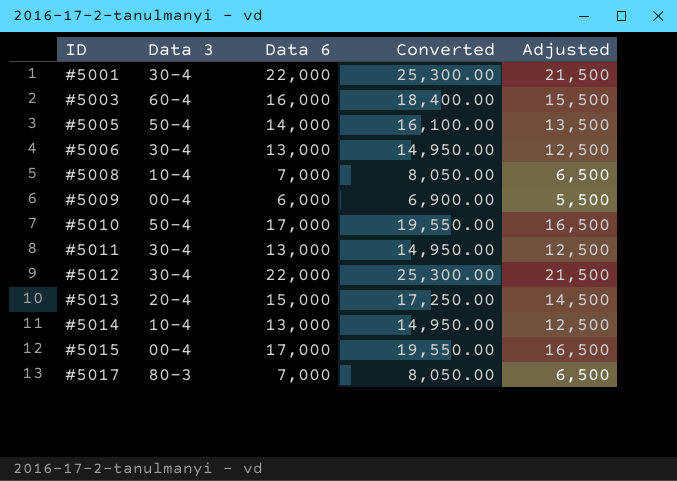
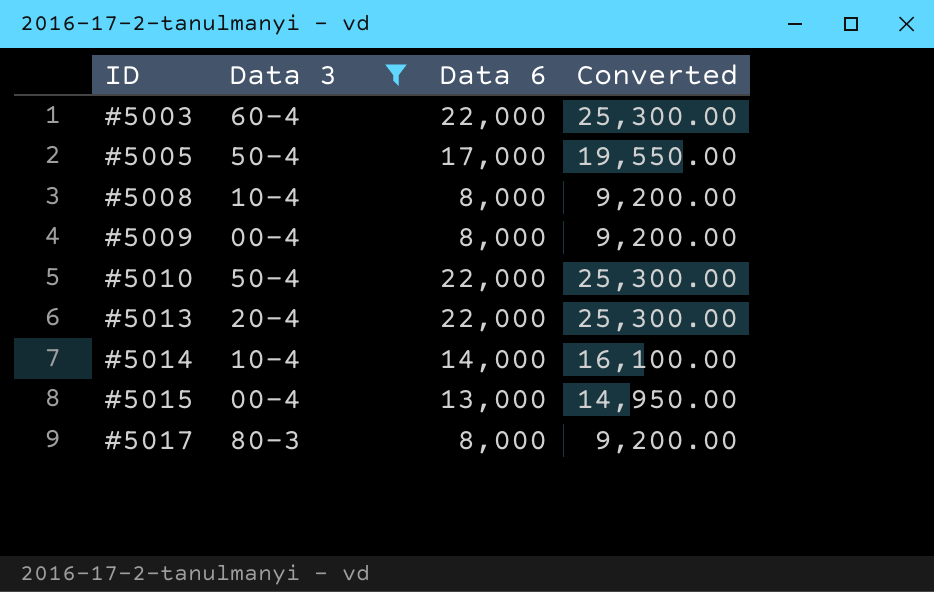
filter: none -> Data 3 != 30-4
column Adjusted | formula: [Data 6] - 500 -> none
#5003 | Data 6: 16,000 -> 22,000
#5003 | Converted: 18,400.00 -> 25,300.00
#5005 | Data 6: 14,000 -> 17,000
#5005 | Converted: 16,100.00 -> 19,550.00
#5008 | Data 6: 7,000 -> 8,000
#5008 | Converted: 8,050.00 -> 9,200.00
#5009 | Data 6: 6,000 -> 8,000
#5009 | Converted: 6,900.00 -> 9,200.00
#5010 | Data 6: 17,000 -> 22,000
#5010 | Converted: 19,550.00 -> 25,300.00
#5013 | Data 6: 15,000 -> 22,000
#5013 | Converted: 17,250.00 -> 25,300.00
#5014 | Data 6: 13,000 -> 14,000
#5014 | Converted: 14,950.00 -> 16,100.00
#5015 | Data 6: 17,000 -> 13,000
#5015 | Converted: 19,550.00 -> 14,950.00
#5017 | Data 6: 7,000 -> 8,000
#5017 | Converted: 8,050.00 -> 9,200.00

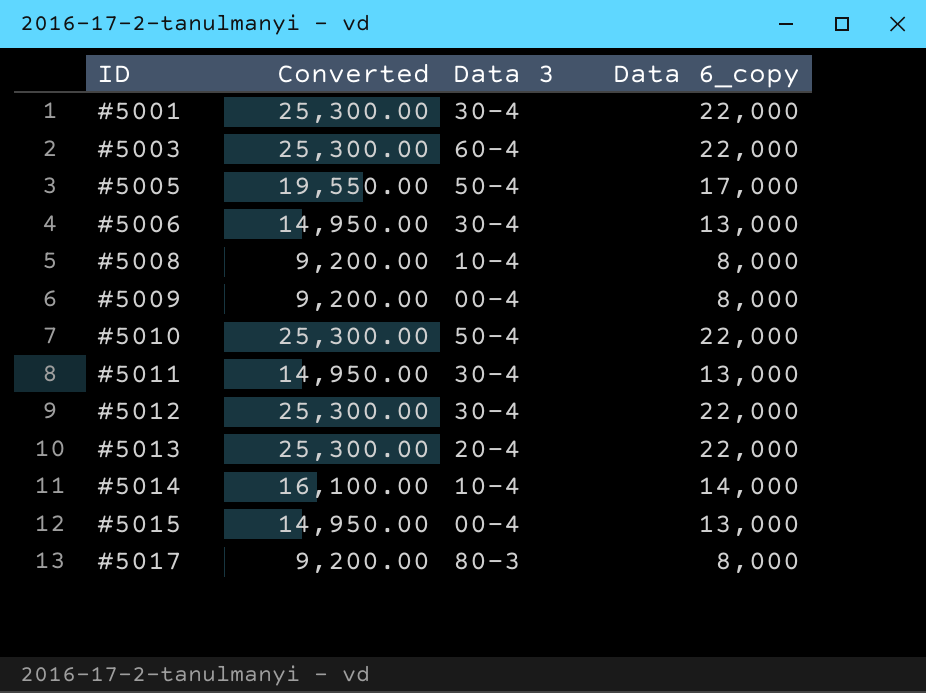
filter: Data 3 != 30-4 -> none
column Converted | position: 4 -> 2
column name: Data 6 -> Data 6_copy

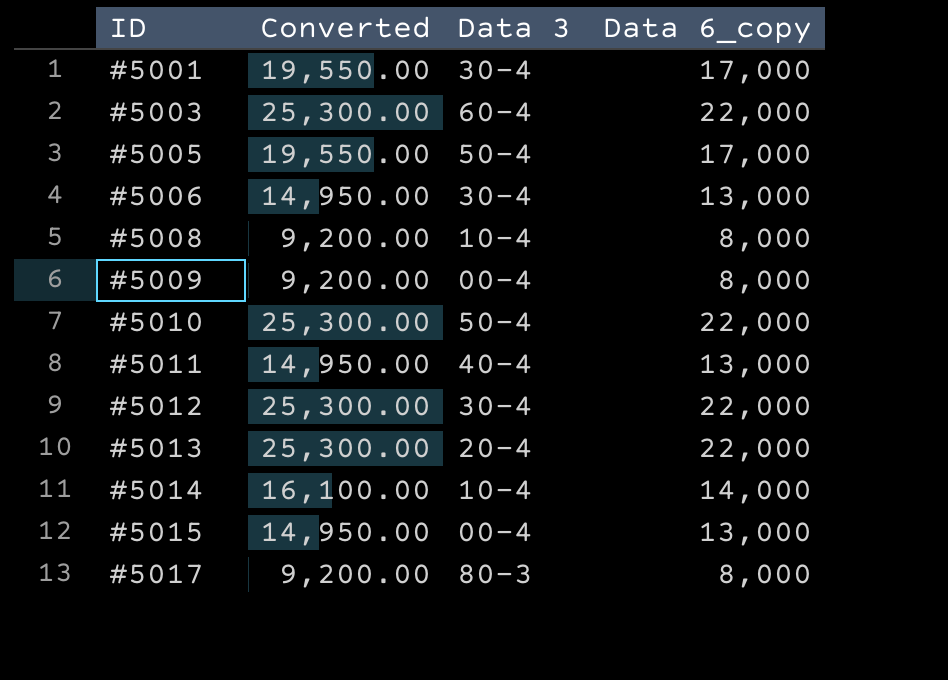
#5001 | Converted: 25,300.00 -> 19,550.00
#5001 | Data 6_copy: 22,000 -> 17,000
#5011 | Data 3: 30-4 -> 40-4

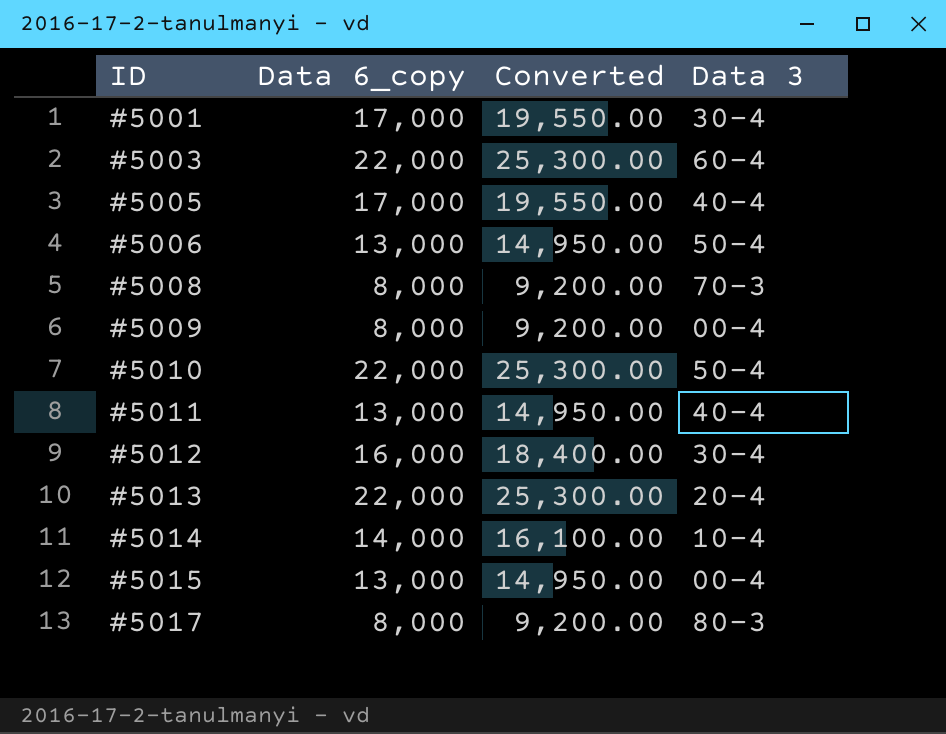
column Data 6_copy | position: 4 -> 2
#5005 | Data 3: 50-4 -> 40-4
#5006 | Data 3: 30-4 -> 50-4
#5008 | Data 3: 10-4 -> 70-3
#5012 | Data 6_copy: 22,000 -> 16,000
#5012 | Converted: 25,300.00 -> 18,400.00

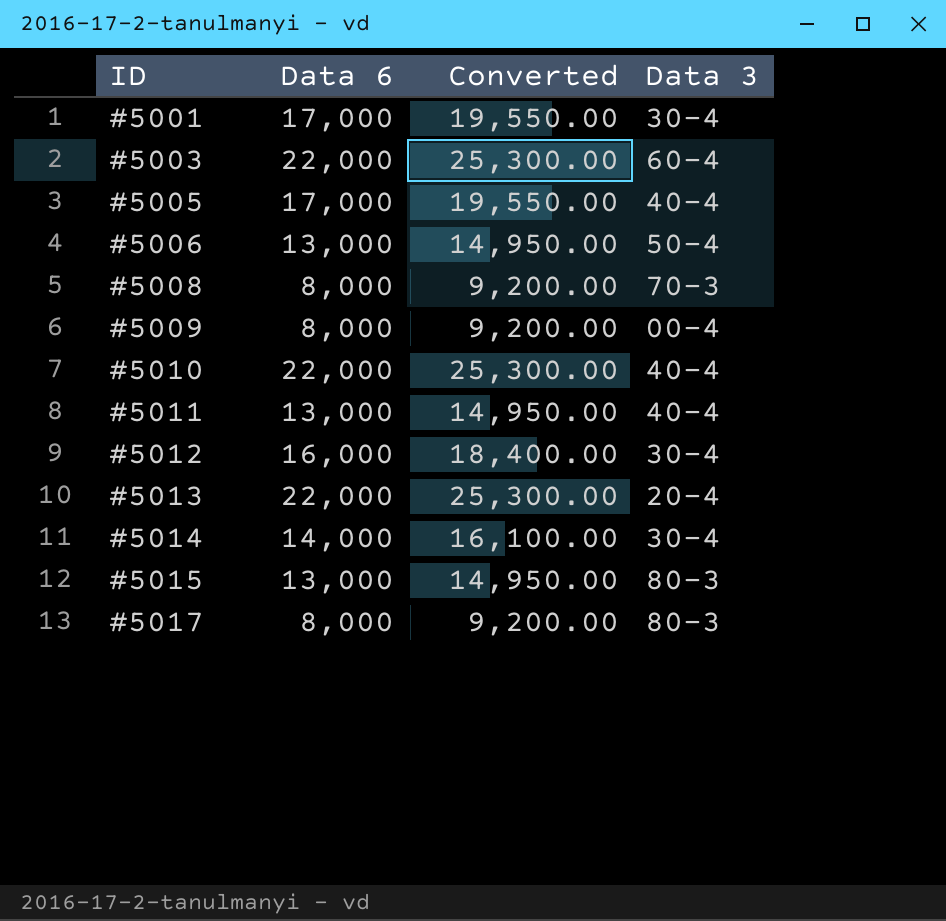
column name: Data 6_copy -> Data 6
#5010 | Data 3: 50-4 -> 40-4
#5014 | Data 3: 10-4 -> 30-4
#5015 | Data 3: 00-4 -> 80-3

